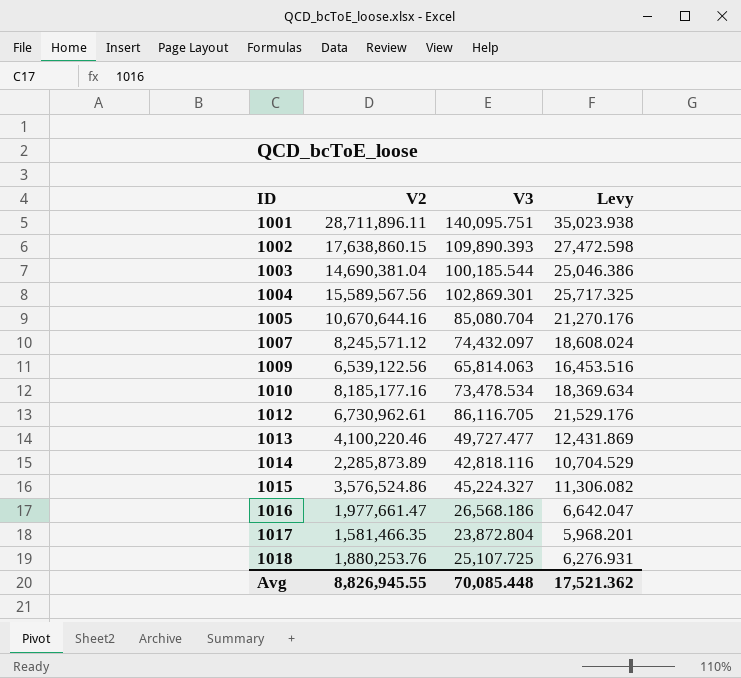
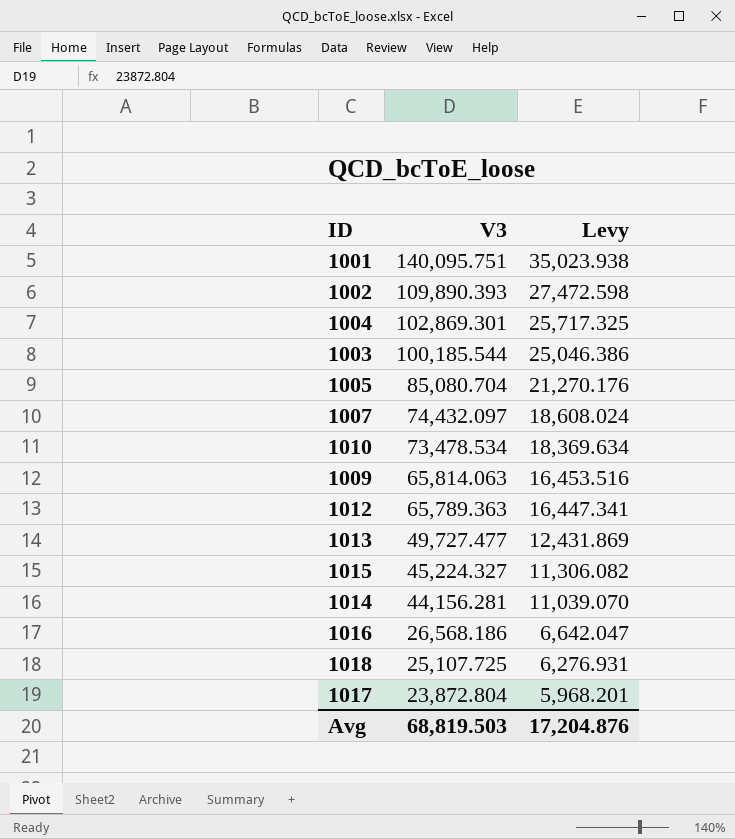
row order: ID ascending -> V3 descending
column V2 | position: 2 -> none
1012 | V3: 86,116.705 -> 65,789.363
1012 | Levy: 21,529.176 -> 16,447.341
1014 | V3: 42,818.116 -> 44,156.281
1014 | Levy: 10,704.529 -> 11,039.070
Avg | V3: 70,085.448 -> 68,819.503
Avg | Levy: 17,521.362 -> 17,204.876

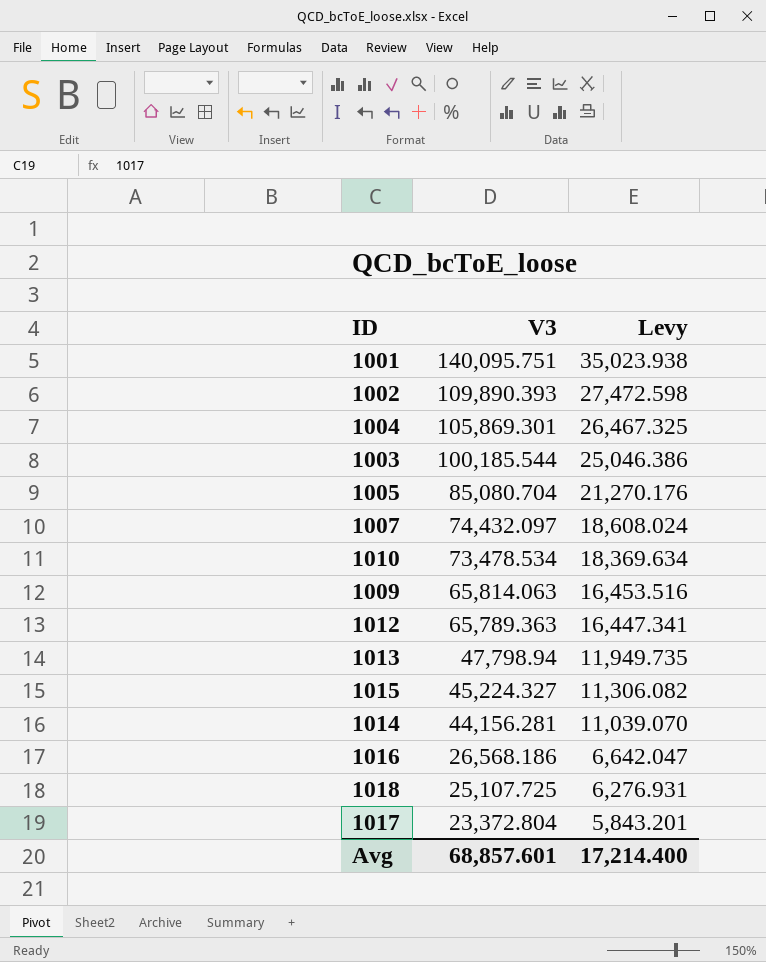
1004 | V3: 102,869.301 -> 105,869.301
1004 | Levy: 25,717.325 -> 26,467.325
1013 | V3: 49,727.477 -> 47,798.94
1013 | Levy: 12,431.869 -> 11,949.735
1017 | V3: 23,872.804 -> 23,372.804
1017 | Levy: 5,968.201 -> 5,843.201
Avg | V3: 68,819.503 -> 68,857.601
Avg | Levy: 17,204.876 -> 17,214.400

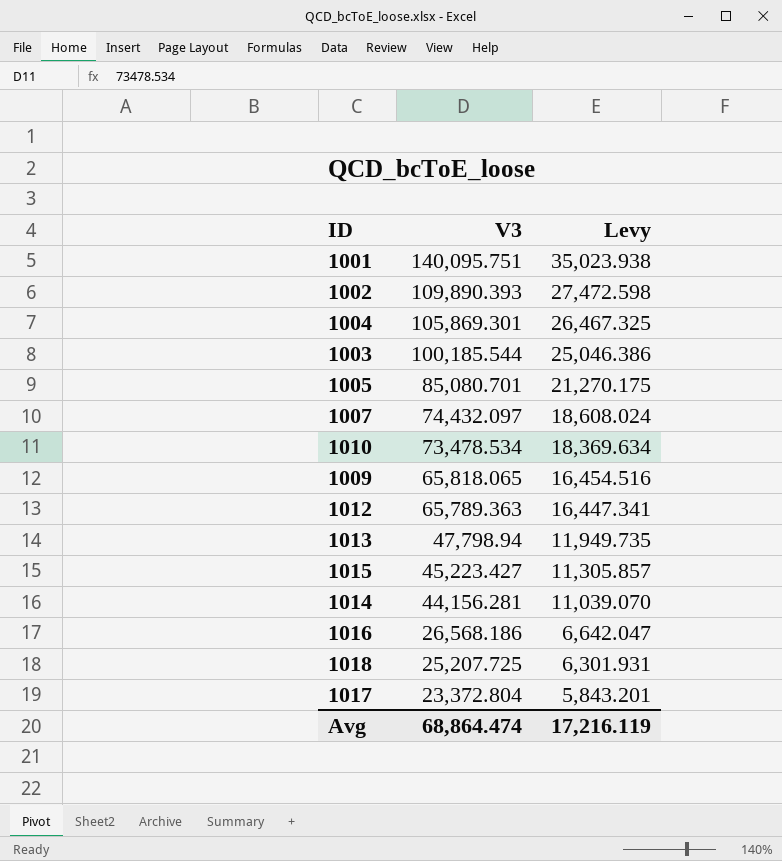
1005 | V3: 85,080.704 -> 85,080.701
1005 | Levy: 21,270.176 -> 21,270.175
1009 | V3: 65,814.063 -> 65,818.065
1009 | Levy: 16,453.516 -> 16,454.516
1015 | V3: 45,224.327 -> 45,223.427
1015 | Levy: 11,306.082 -> 11,305.857
1018 | V3: 25,107.725 -> 25,207.725
1018 | Levy: 6,276.931 -> 6,301.931
Avg | V3: 68,857.601 -> 68,864.474
Avg | Levy: 17,214.400 -> 17,216.119

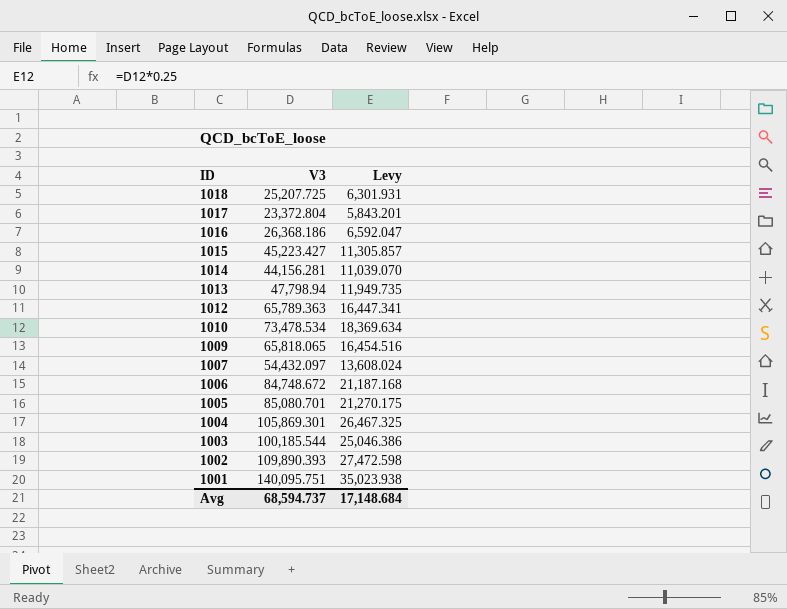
row order: V3 descending -> ID descending
1016 | V3: 26,568.186 -> 26,368.186
1016 | Levy: 6,642.047 -> 6,592.047
1007 | V3: 74,432.097 -> 54,432.097
1007 | Levy: 18,608.024 -> 13,608.024
row 1006: none -> 84,748.672 | 21,187.168
Avg | V3: 68,864.474 -> 68,594.737
Avg | Levy: 17,216.119 -> 17,148.684

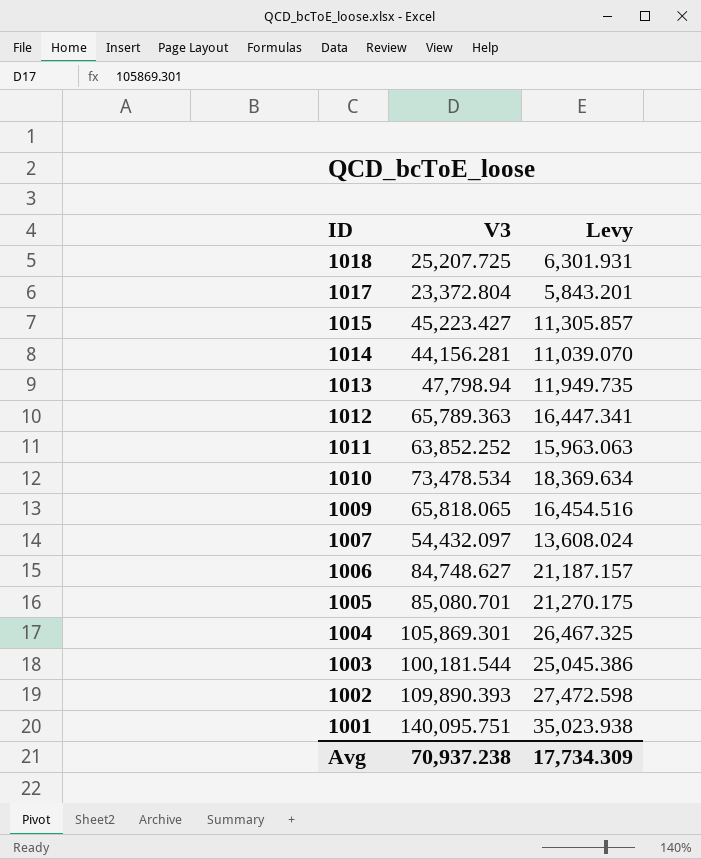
row 1016: 26,368.186 | 6,592.047 -> none
row 1011: none -> 63,852.252 | 15,963.063
1006 | V3: 84,748.672 -> 84,748.627
1006 | Levy: 21,187.168 -> 21,187.157
1003 | V3: 100,185.544 -> 100,181.544
1003 | Levy: 25,046.386 -> 25,045.386
Avg | V3: 68,594.737 -> 70,937.238
Avg | Levy: 17,148.684 -> 17,734.309

